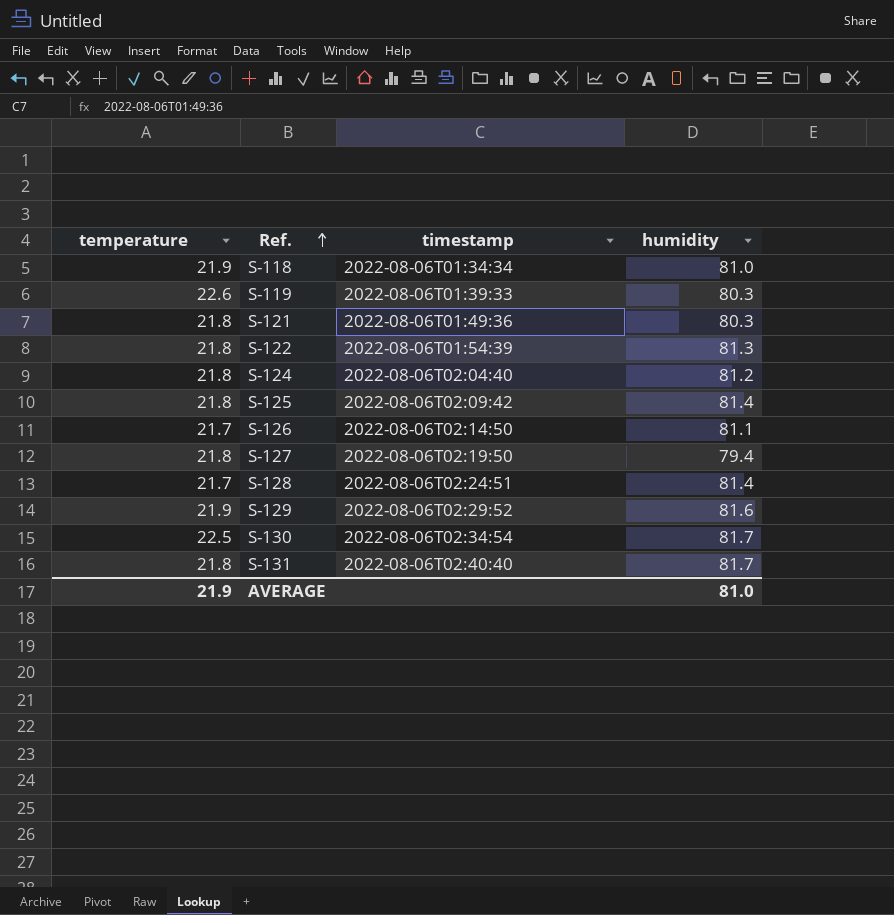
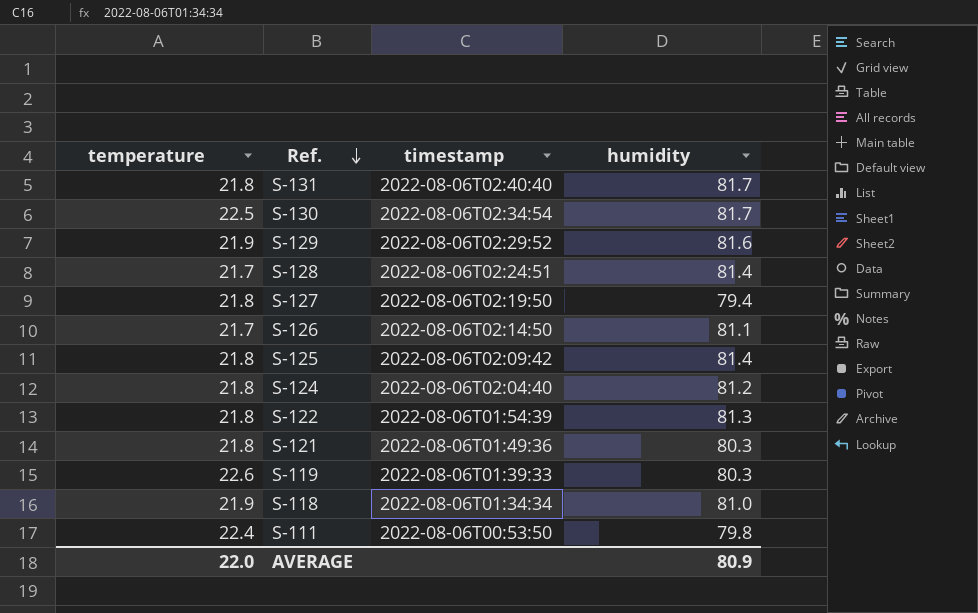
row order: Ref. ascending -> Ref. descending
row S-111: none -> 22.4 | 2022-08-06T00:53:50 | 79.8
AVERAGE | temperature: 21.9 -> 22.0
AVERAGE | humidity: 81.0 -> 80.9

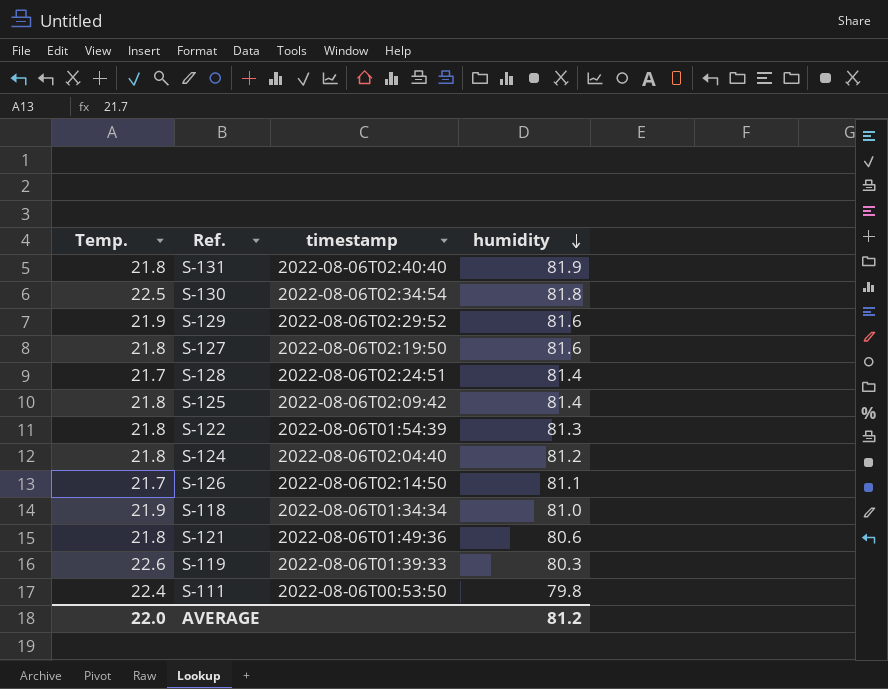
row order: Ref. descending -> humidity descending
column name: temperature -> Temp.
S-131 | humidity: 81.7 -> 81.9
S-130 | humidity: 81.7 -> 81.8
S-127 | humidity: 79.4 -> 81.6
S-121 | humidity: 80.3 -> 80.6
AVERAGE | humidity: 80.9 -> 81.2

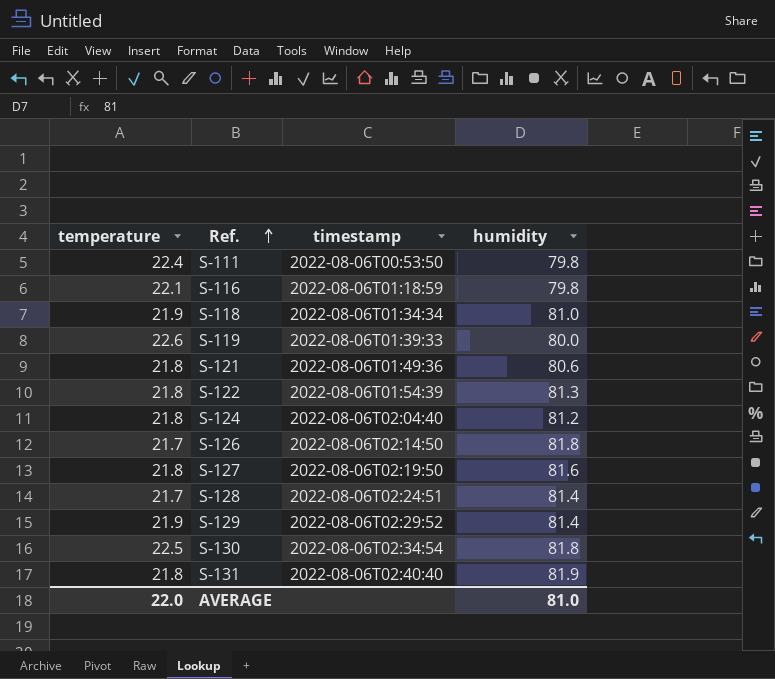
row order: humidity descending -> Ref. ascending
column name: Temp. -> temperature
row S-125: 21.8 | 2022-08-06T02:09:42 | 81.4 -> none
row S-116: none -> 22.1 | 2022-08-06T01:18:59 | 79.8
S-119 | humidity: 80.3 -> 80.0
S-126 | humidity: 81.1 -> 81.8
S-129 | humidity: 81.6 -> 81.4
AVERAGE | humidity: 81.2 -> 81.0

